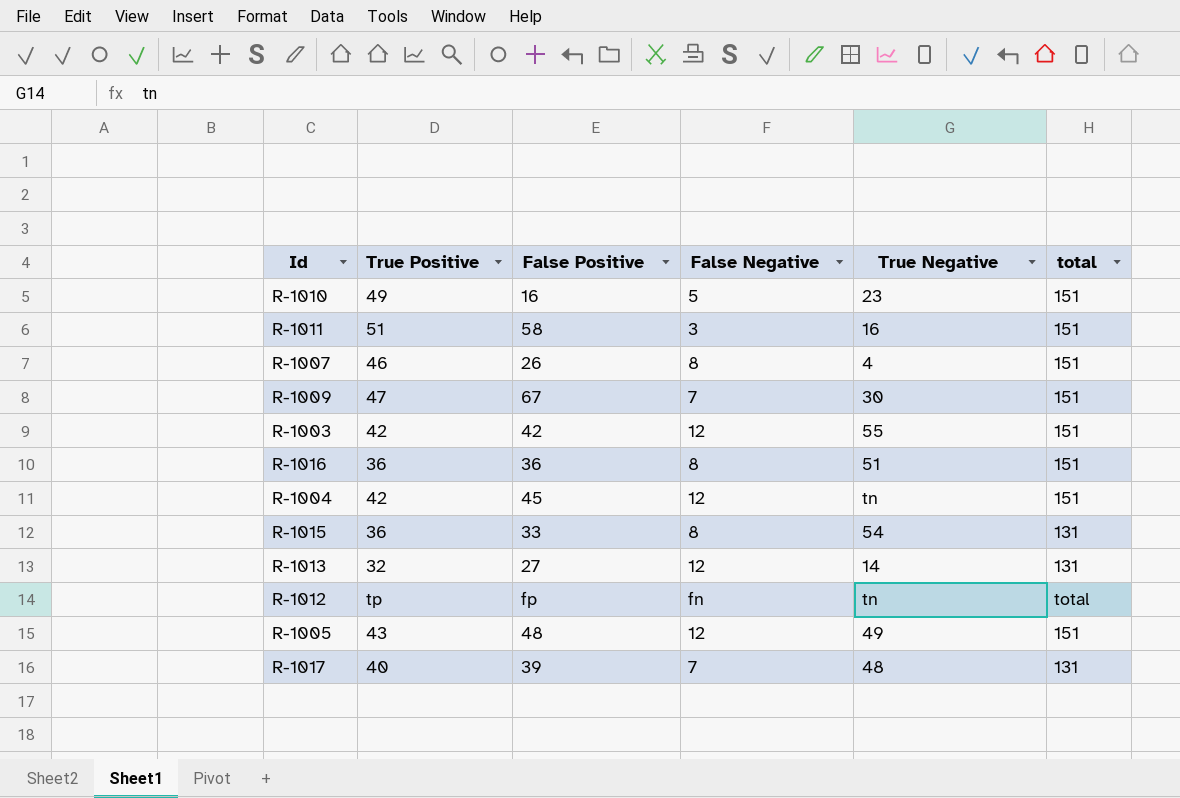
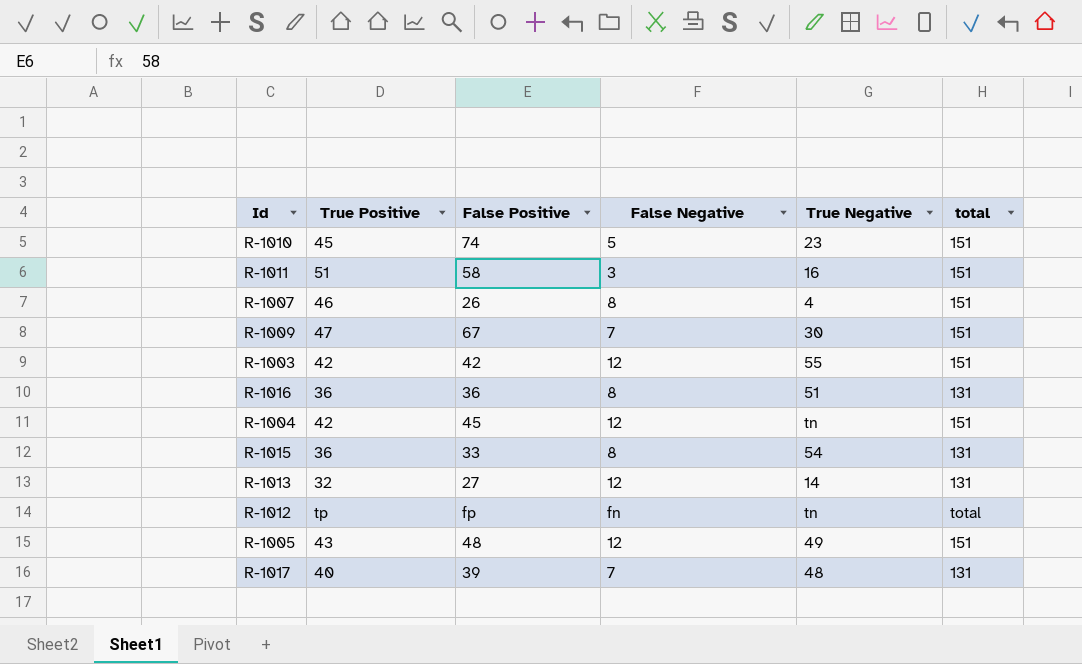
R-1010 | True Positive: 49 -> 45
R-1010 | False Positive: 16 -> 74
R-1016 | total: 151 -> 131

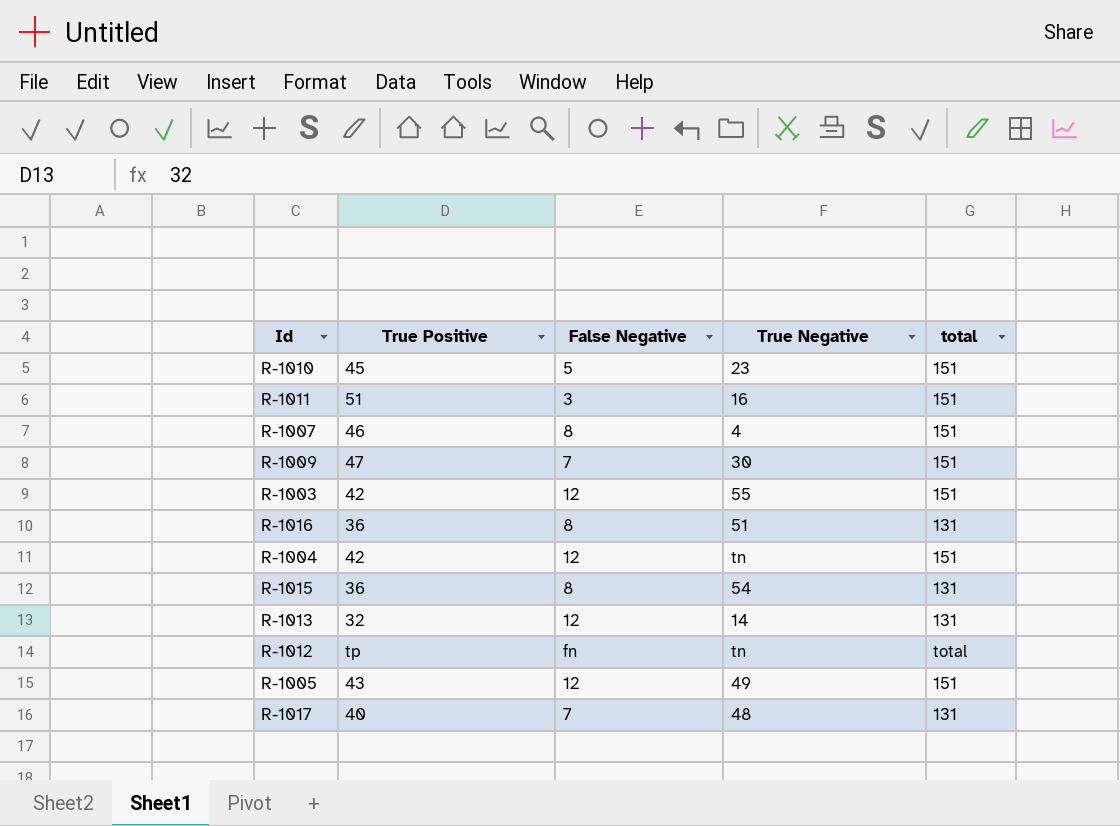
column False Positive | position: 3 -> none

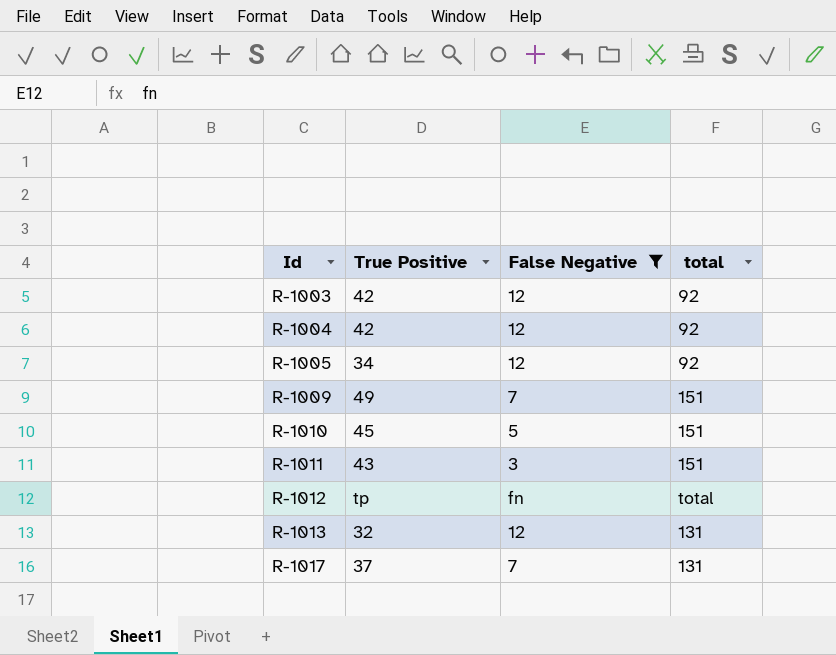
filter: none -> False Negative != 8
row order: none -> Id ascending
column True Negative | position: 4 -> none
R-1003 | total: 151 -> 92
R-1004 | total: 151 -> 92
R-1005 | True Positive: 43 -> 34
R-1005 | total: 151 -> 92
R-1009 | True Positive: 47 -> 49
R-1011 | True Positive: 51 -> 43
R-1017 | True Positive: 40 -> 37

